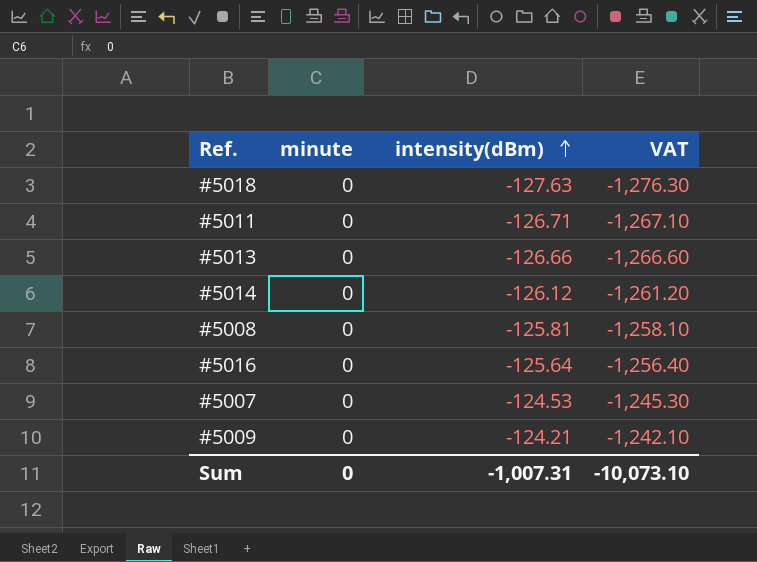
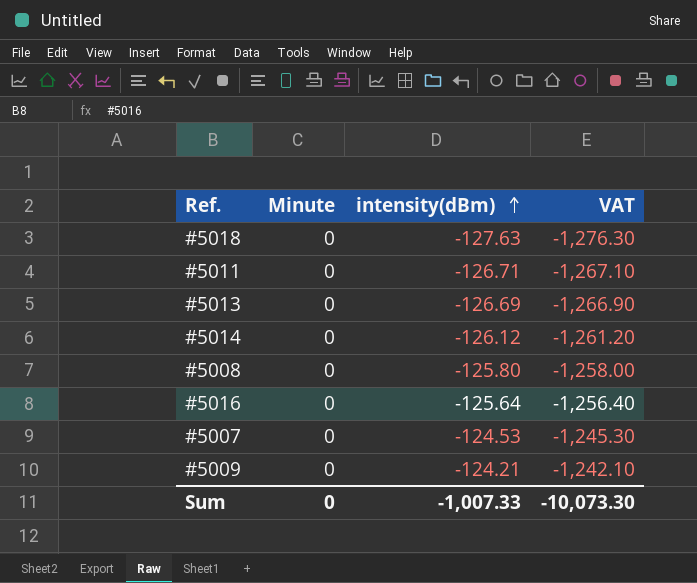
column name: minute -> Minute
#5013 | intensity(dBm): -126.66 -> -126.69
#5013 | VAT: -1,266.60 -> -1,266.90
#5008 | intensity(dBm): -125.81 -> -125.80
#5008 | VAT: -1,258.10 -> -1,258.00
Sum | intensity(dBm): -1,007.31 -> -1,007.33
Sum | VAT: -10,073.10 -> -10,073.30

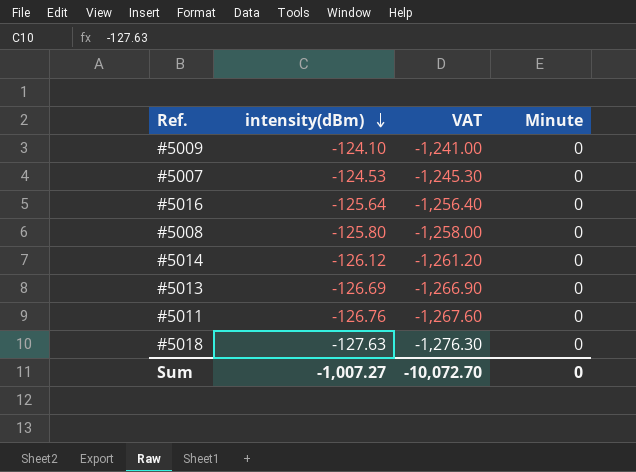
row order: intensity(dBm) ascending -> intensity(dBm) descending
column Minute | position: 2 -> 4
#5009 | intensity(dBm): -124.21 -> -124.10
#5009 | VAT: -1,242.10 -> -1,241.00
#5011 | intensity(dBm): -126.71 -> -126.76
#5011 | VAT: -1,267.10 -> -1,267.60
Sum | intensity(dBm): -1,007.33 -> -1,007.27
Sum | VAT: -10,073.30 -> -10,072.70

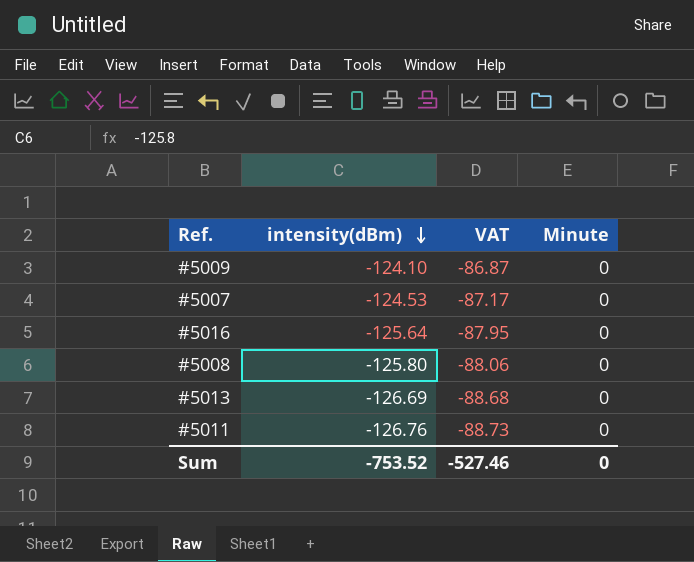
column VAT | formula: [intensity(dBm)] * 10 -> [intensity(dBm)] * 0.7
row #5014: -126.12 | -1,261.20 | 0 -> none
row #5018: -127.63 | -1,276.30 | 0 -> none
Sum | intensity(dBm): -1,007.27 -> -753.52
Sum | VAT: -10,072.70 -> -527.46

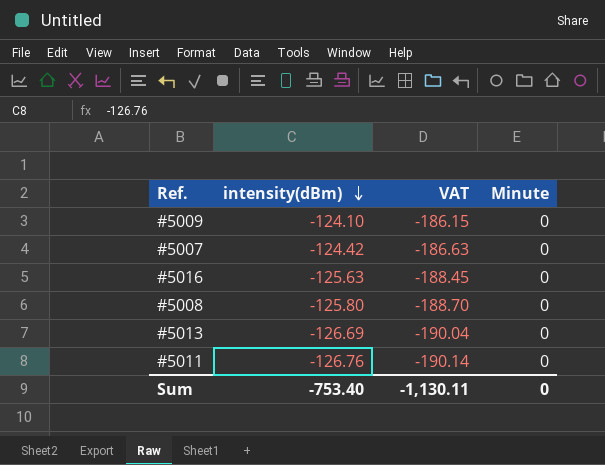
column VAT | formula: [intensity(dBm)] * 0.7 -> [intensity(dBm)] * 1.5
#5007 | intensity(dBm): -124.53 -> -124.42
#5016 | intensity(dBm): -125.64 -> -125.63
Sum | intensity(dBm): -753.52 -> -753.40
Sum | VAT: -527.46 -> -1,130.11

